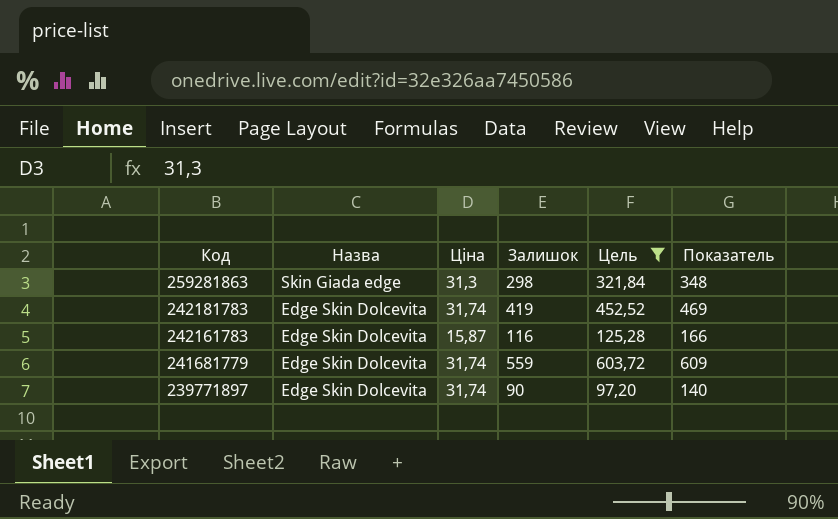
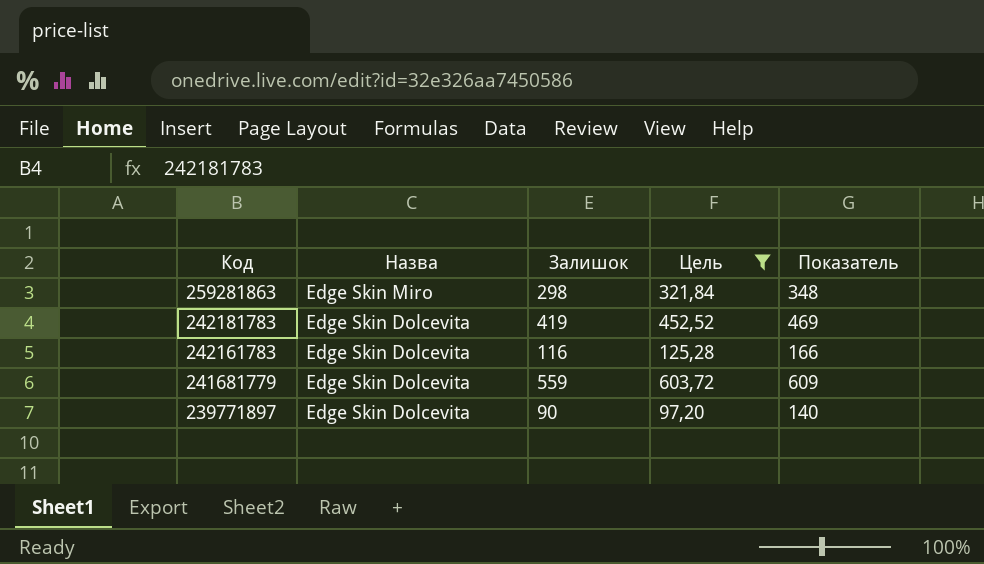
column Ціна | position: 3 -> none
259281863 | Назва: Skin Giada edge -> Edge Skin Miro

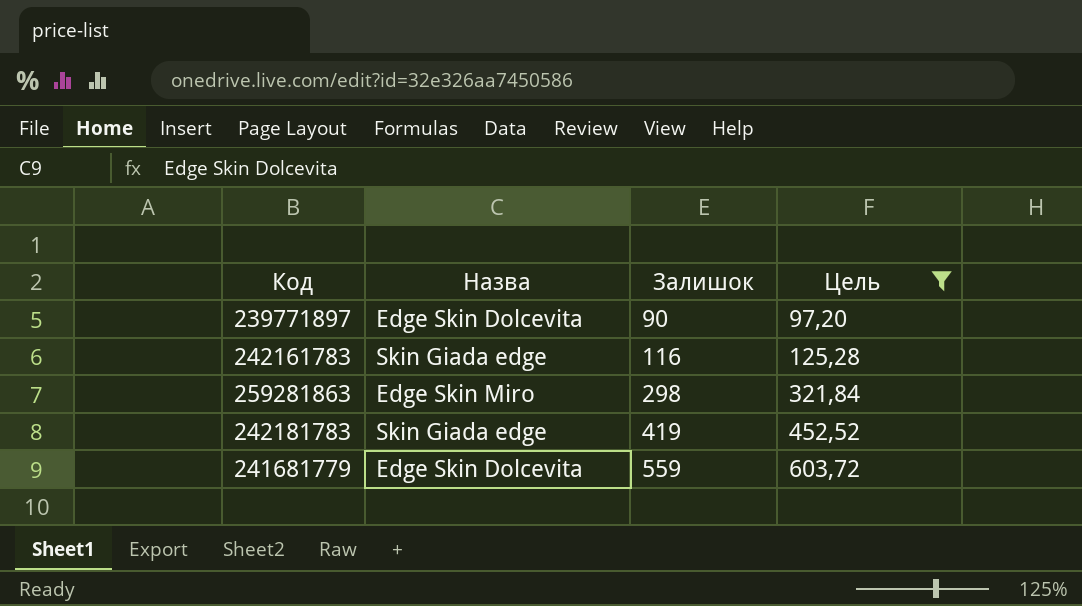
row order: Код descending -> Залишок ascending
column Показатель | formula: [Залишок] + 50 -> none
242161783 | Назва: Edge Skin Dolcevita -> Skin Giada edge
242181783 | Назва: Edge Skin Dolcevita -> Skin Giada edge

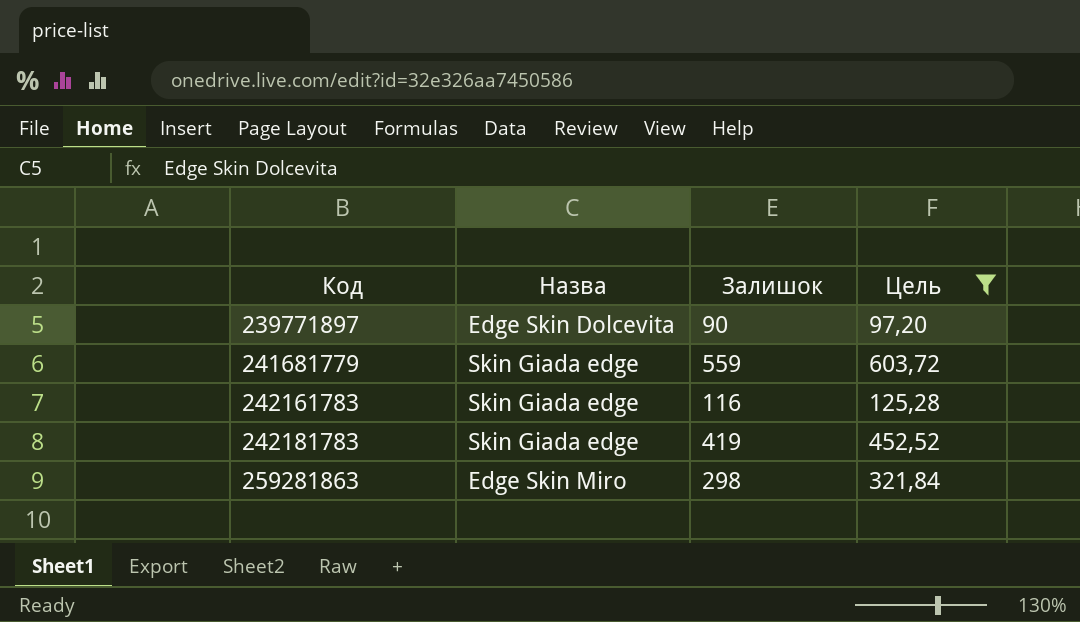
row order: Залишок ascending -> Код ascending
241681779 | Назва: Edge Skin Dolcevita -> Skin Giada edge

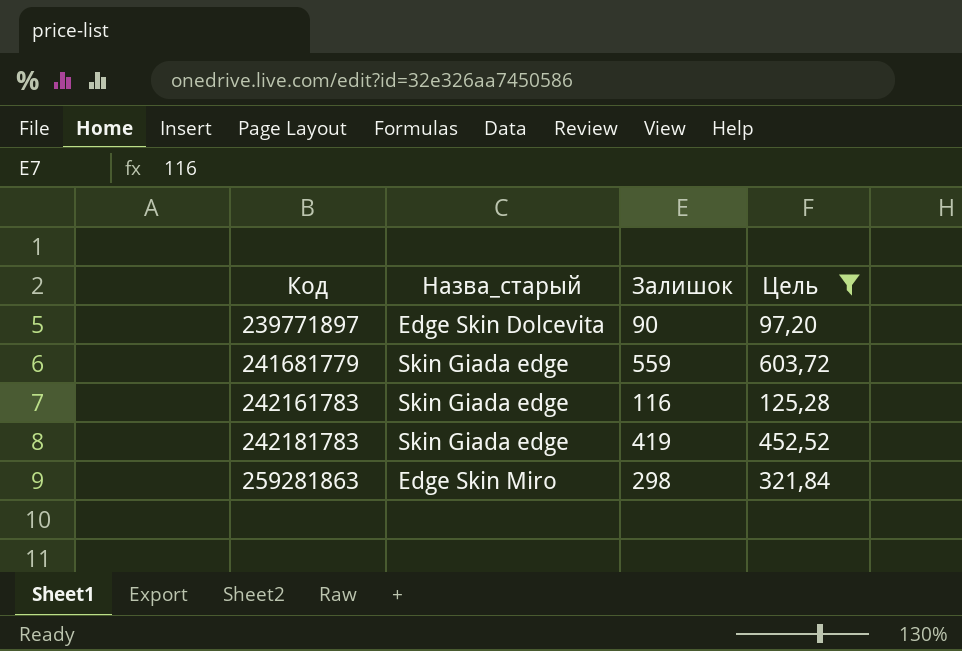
column name: Назва -> Назва_старый

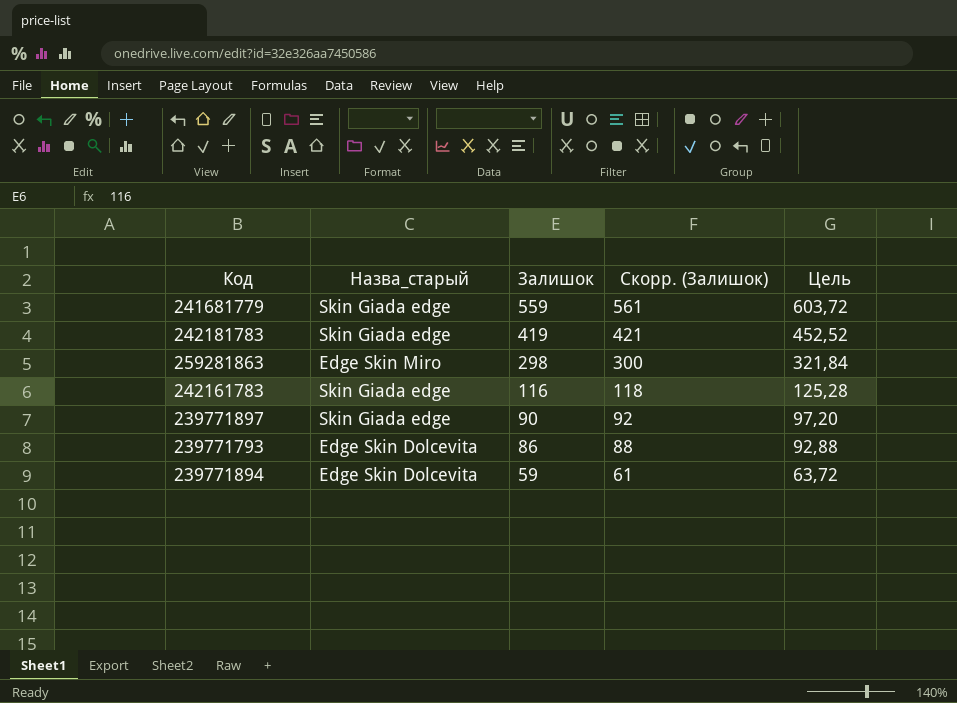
filter: Цель >= 97,20 -> none
row order: Код ascending -> Залишок descending
column Скорр. (Залишок) | formula: none -> [Залишок] + 2
239771897 | Назва_старый: Edge Skin Dolcevita -> Skin Giada edge

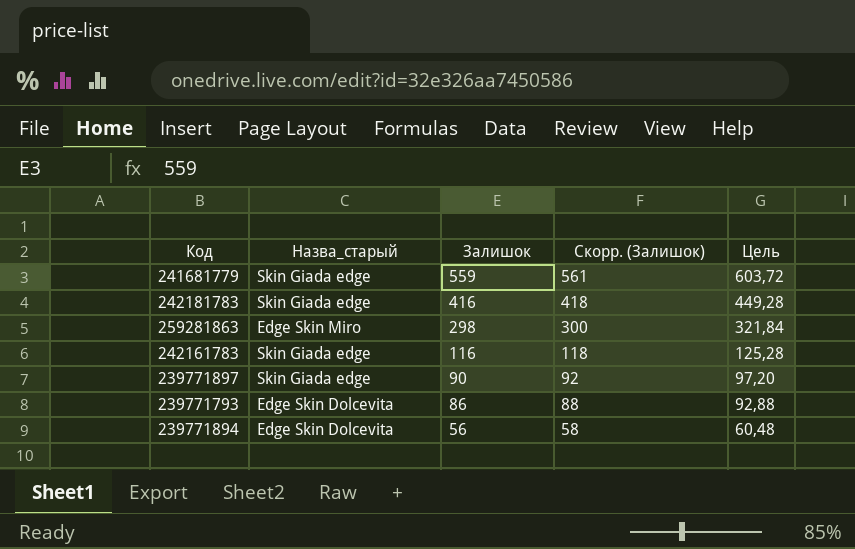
242181783 | Залишок: 419 -> 416
242181783 | Скорр. (Залишок): 421 -> 418
242181783 | Цель: 452,52 -> 449,28
239771894 | Залишок: 59 -> 56
239771894 | Скорр. (Залишок): 61 -> 58
239771894 | Цель: 63,72 -> 60,48

